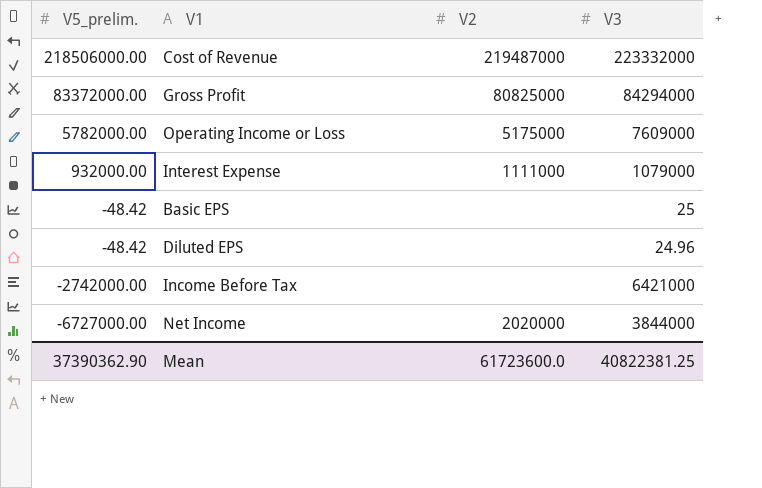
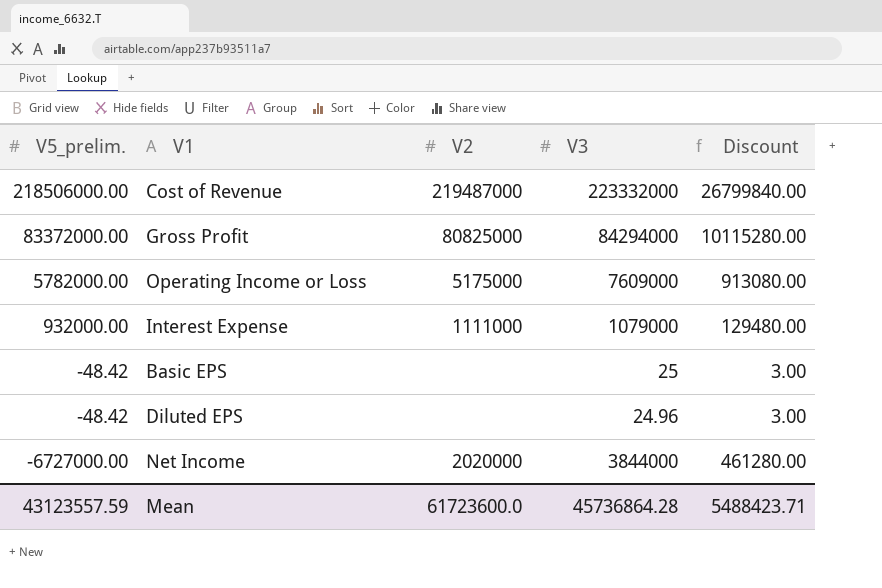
column Discount | formula: none -> [V3] * 0.12
row Income Before Tax: -2742000.00 | none | 6421000 -> none
Mean | V5_prelim.: 37390362.90 -> 43123557.59
Mean | V3: 40822381.25 -> 45736864.28

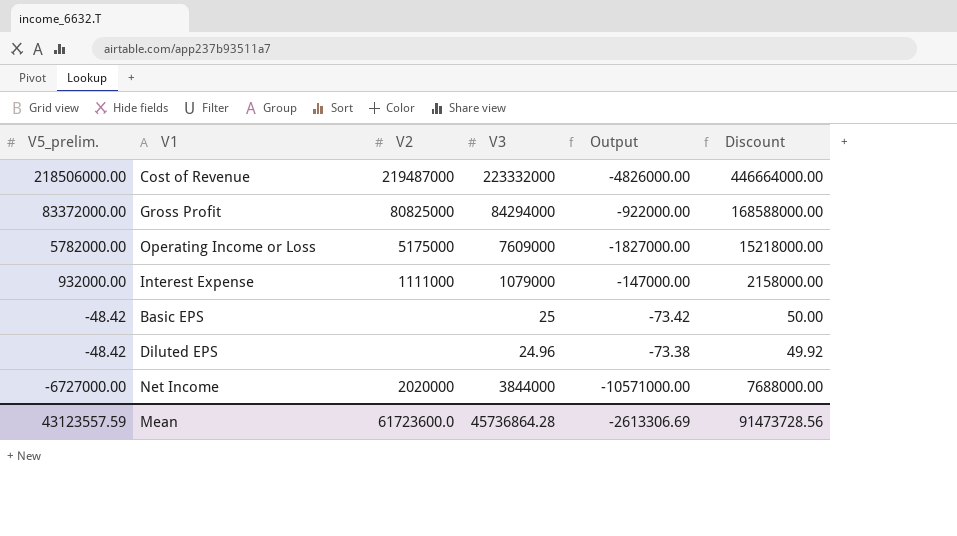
column Output | formula: none -> [V5_prelim.] - [V3]
column Discount | formula: [V3] * 0.12 -> [V3] * 2
Mean | Discount: 5488423.71 -> 91473728.56

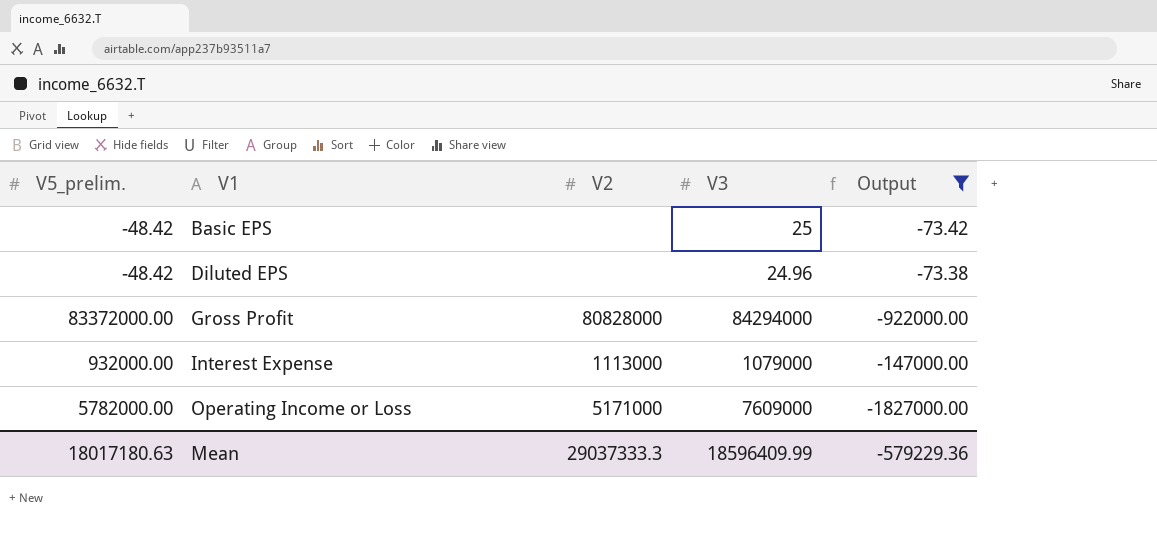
filter: none -> Output >= -1827000.00
row order: V5_prelim. descending -> V1 ascending
column Discount | formula: [V3] * 2 -> none
Gross Profit | V2: 80825000 -> 80828000
Interest Expense | V2: 1111000 -> 1113000
Operating Income or Loss | V2: 5175000 -> 5171000
Mean | V5_prelim.: 43123557.59 -> 18017180.63
Mean | V2: 61723600.0 -> 29037333.3
Mean | V3: 45736864.28 -> 18596409.99
Mean | Output: -2613306.69 -> -579229.36

